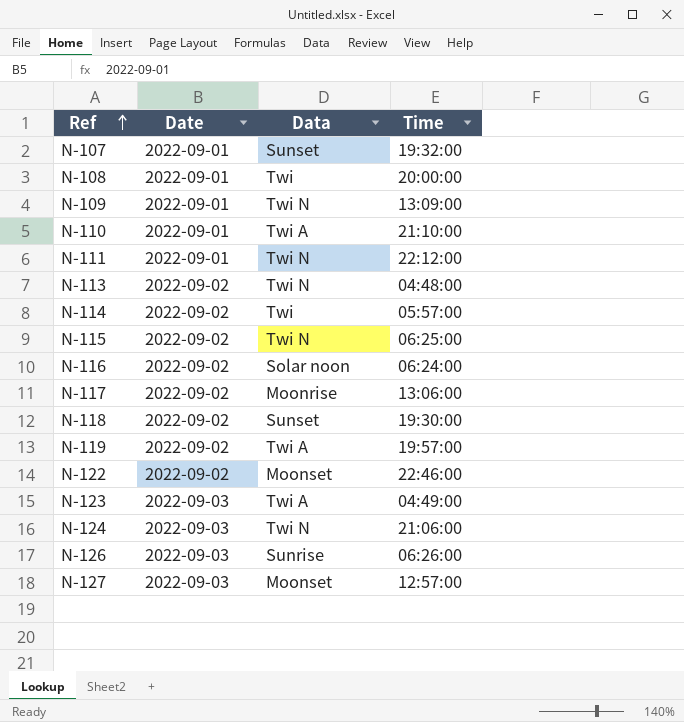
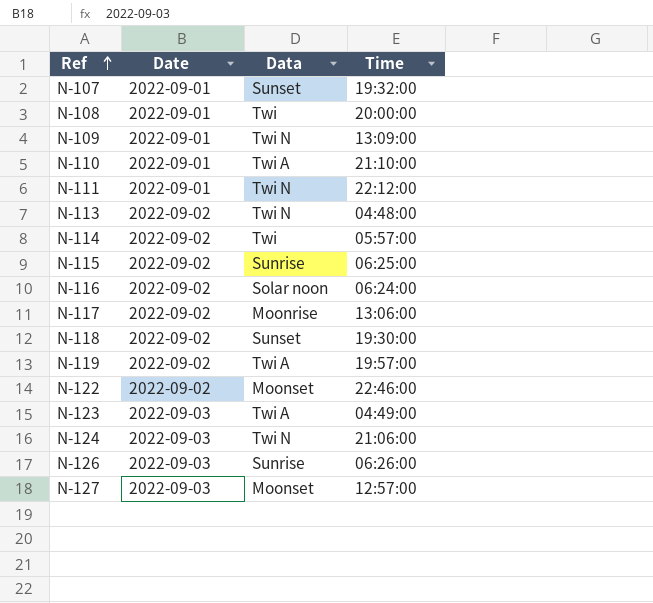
N-115 | Data: Twi N -> Sunrise

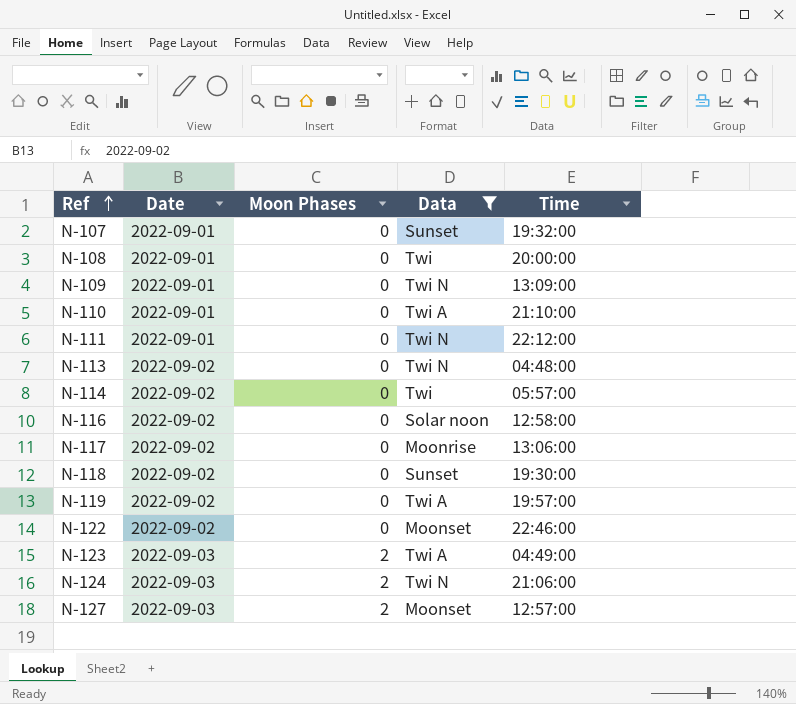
filter: none -> Data != Sunrise
column Moon Phases | position: none -> 3
N-116 | Time: 06:24:00 -> 12:58:00

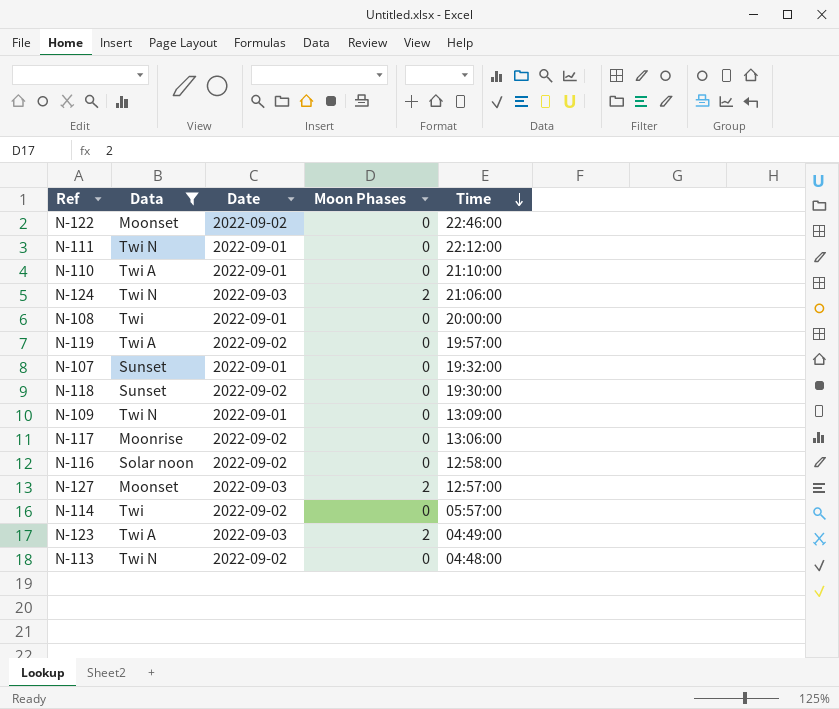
row order: Ref ascending -> Time descending
column Data | position: 4 -> 2

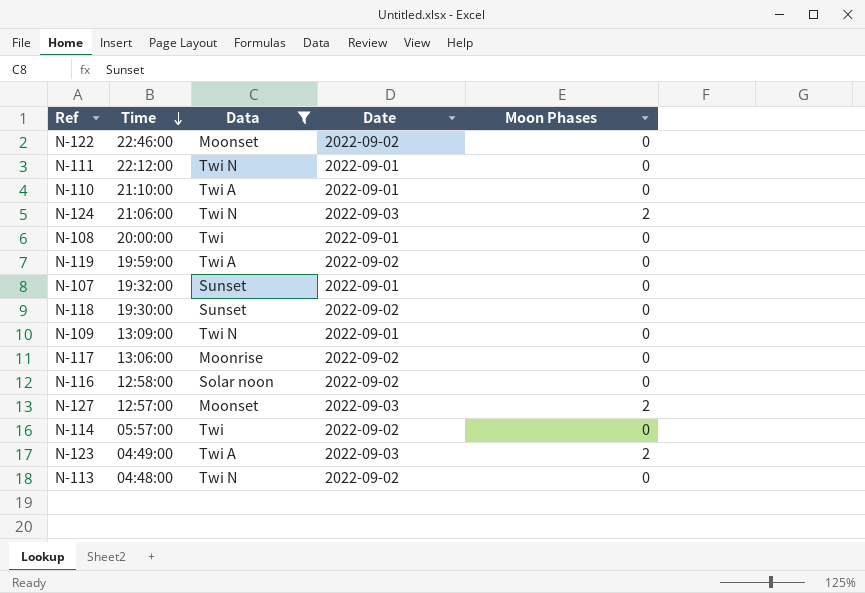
column Time | position: 5 -> 2
N-119 | Time: 19:57:00 -> 19:59:00

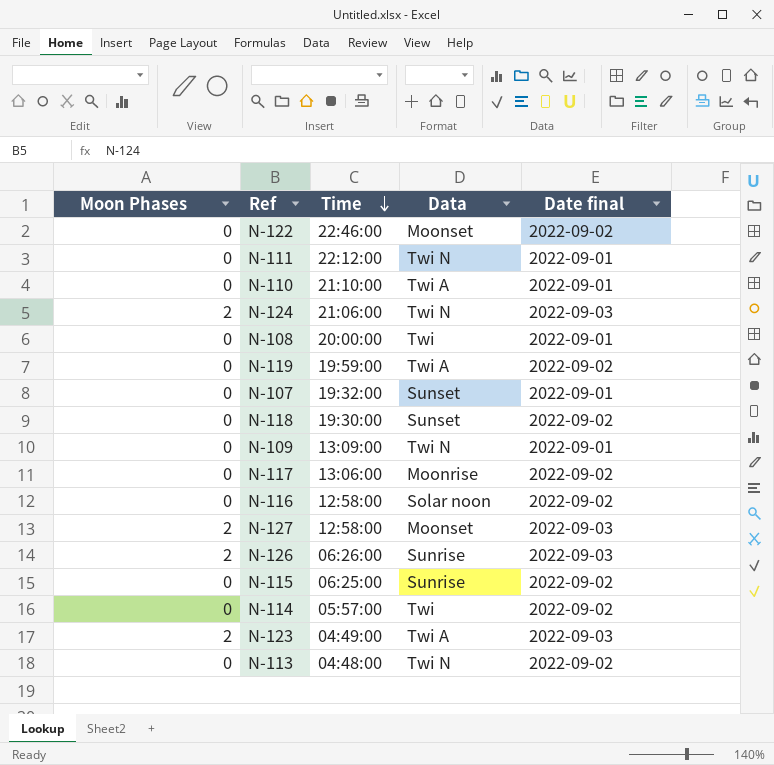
filter: Data != Sunrise -> none
column Moon Phases | position: 5 -> 1
column name: Date -> Date final
N-127 | Time: 12:57:00 -> 12:58:00

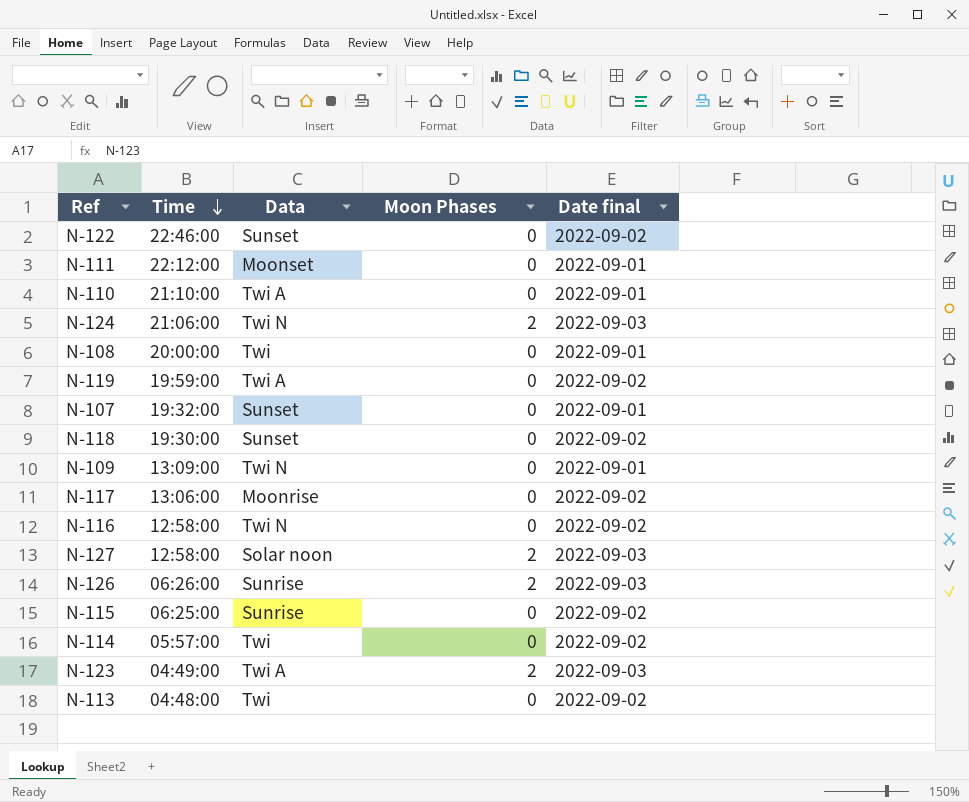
column Moon Phases | position: 1 -> 4
N-122 | Data: Moonset -> Sunset
N-111 | Data: Twi N -> Moonset
N-116 | Data: Solar noon -> Twi N
N-127 | Data: Moonset -> Solar noon
N-113 | Data: Twi N -> Twi

